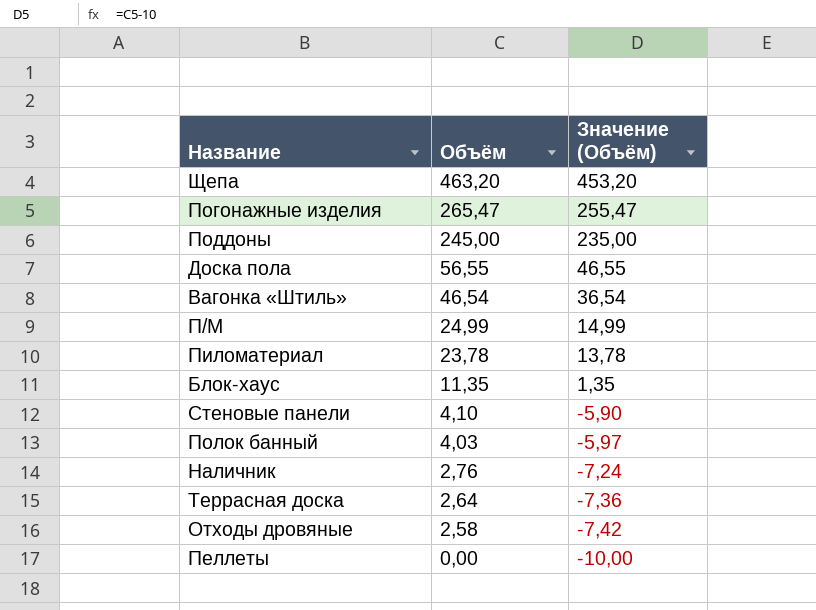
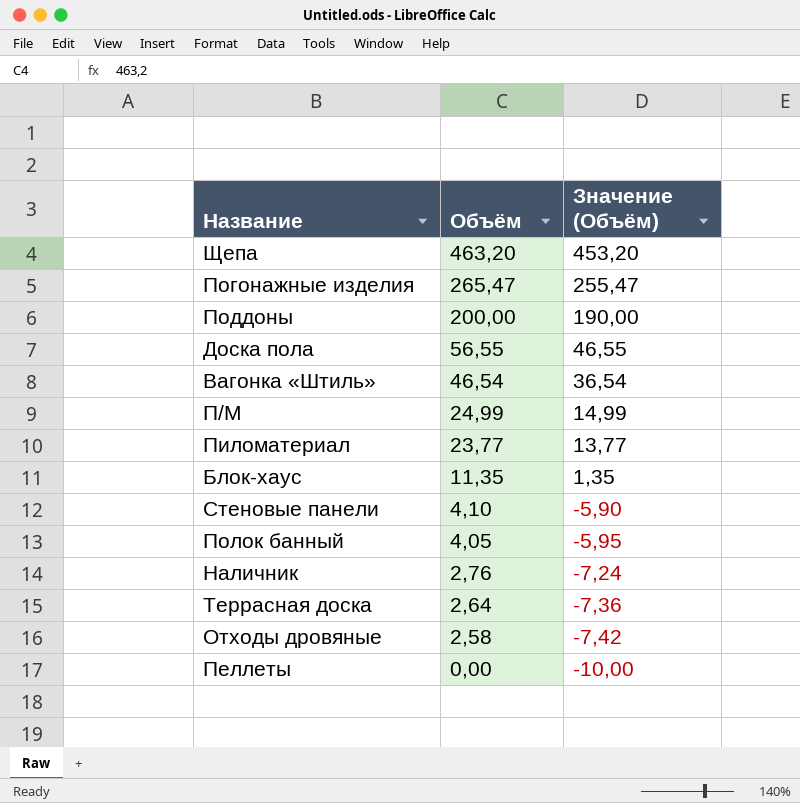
Поддоны | Объём: 245,00 -> 200,00
Поддоны | Значение (Объём): 235,00 -> 190,00
Пиломатериал | Объём: 23,78 -> 23,77
Пиломатериал | Значение (Объём): 13,78 -> 13,77
Полок банный | Объём: 4,03 -> 4,05
Полок банный | Значение (Объём): -5,97 -> -5,95

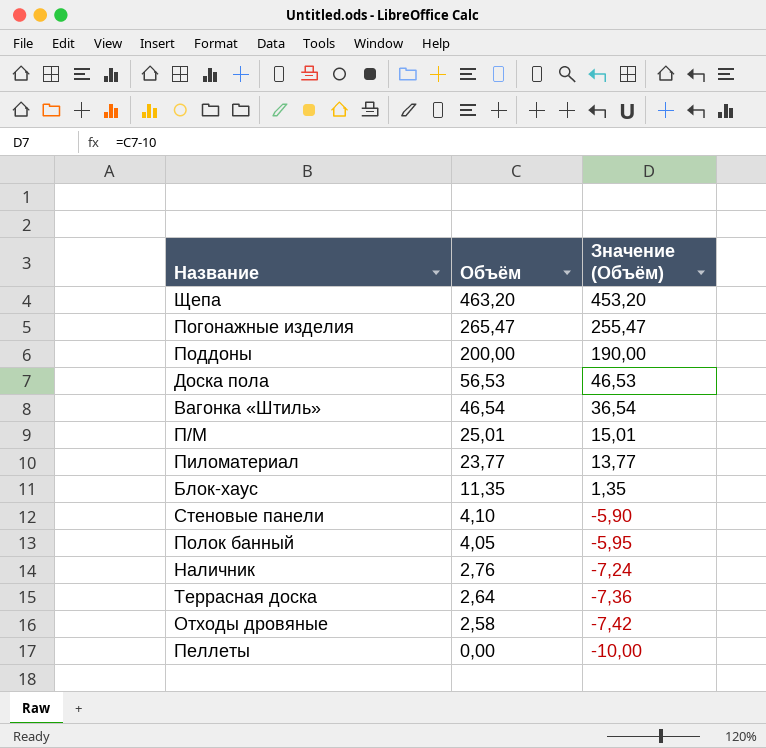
Доска пола | Объём: 56,55 -> 56,53
Доска пола | Значение (Объём): 46,55 -> 46,53
П/М | Объём: 24,99 -> 25,01
П/М | Значение (Объём): 14,99 -> 15,01

